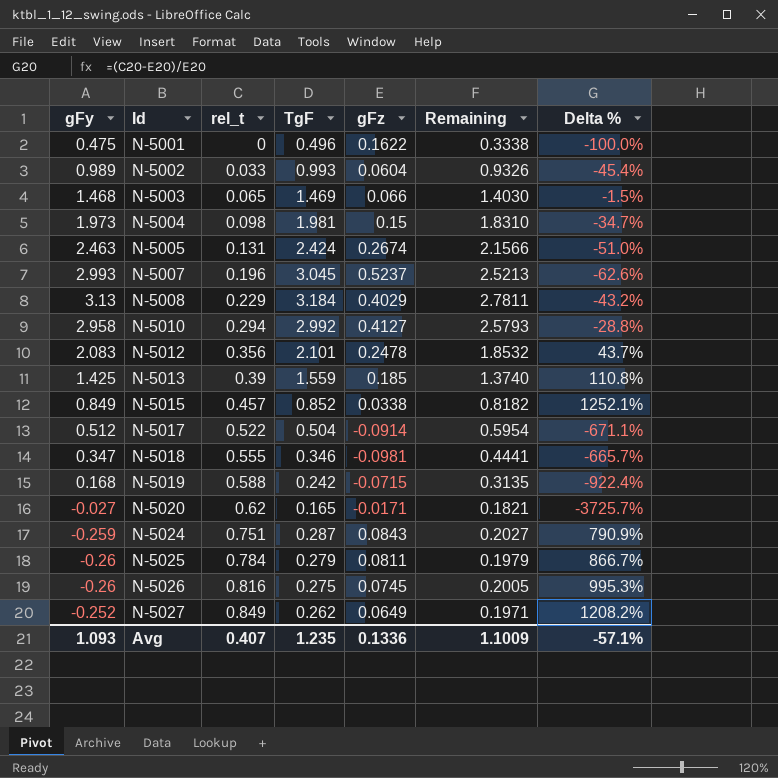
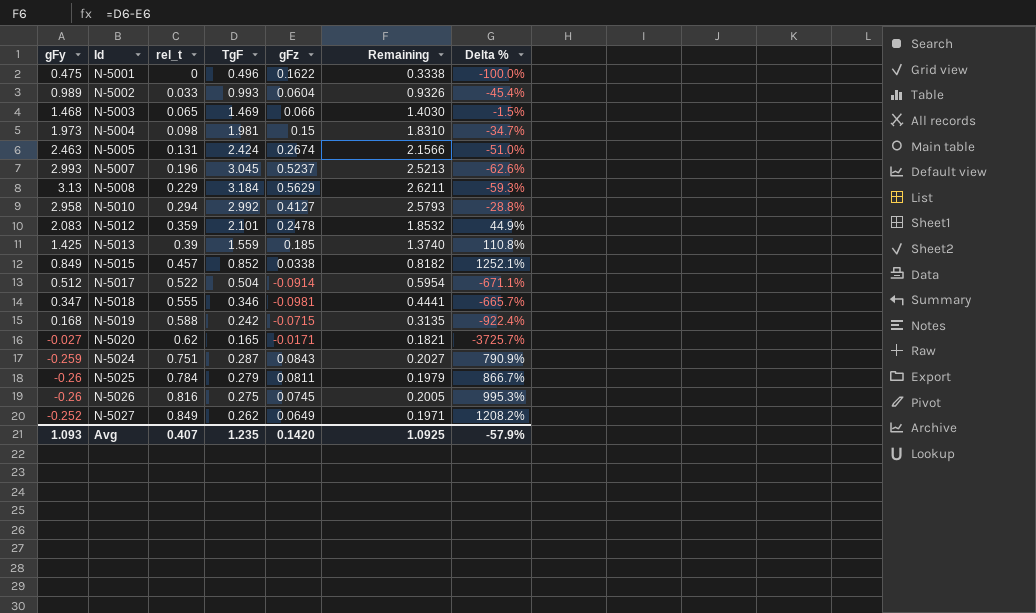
N-5008 | gFz: 0.4029 -> 0.5629
N-5008 | Remaining: 2.7811 -> 2.6211
N-5008 | Delta %: -43.2% -> -59.3%
N-5012 | rel_t: 0.356 -> 0.359
N-5012 | Delta %: 43.7% -> 44.9%
Avg | gFz: 0.1336 -> 0.1420
Avg | Remaining: 1.1009 -> 1.0925
Avg | Delta %: -57.1% -> -57.9%

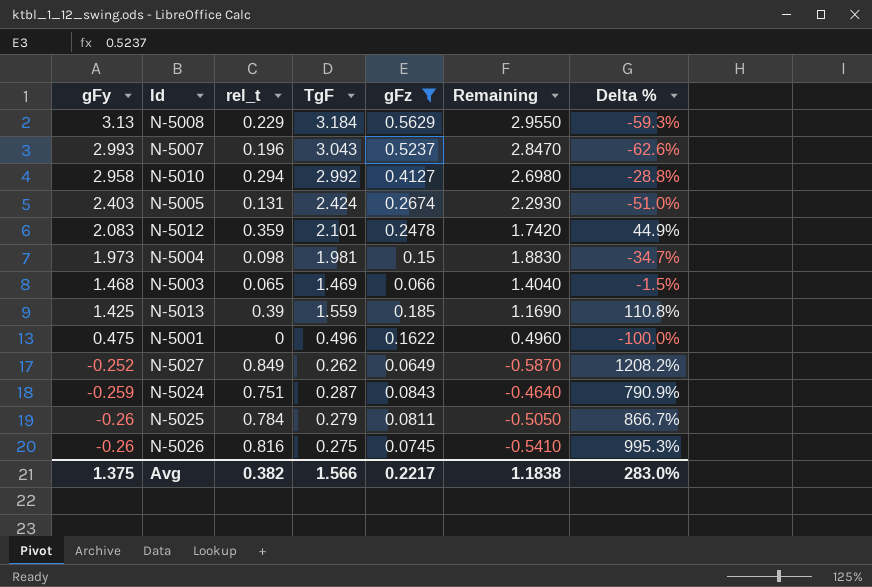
filter: none -> gFz >= 0.0649
row order: Id ascending -> gFy descending
column Remaining | formula: [TgF] - [gFz] -> [TgF] - [rel_t]
N-5007 | TgF: 3.045 -> 3.043
N-5005 | gFy: 2.463 -> 2.403
Avg | gFy: 1.093 -> 1.375
Avg | rel_t: 0.407 -> 0.382
Avg | TgF: 1.235 -> 1.566
Avg | gFz: 0.1420 -> 0.2217
Avg | Remaining: 1.0925 -> 1.1838
Avg | Delta %: -57.9% -> 283.0%

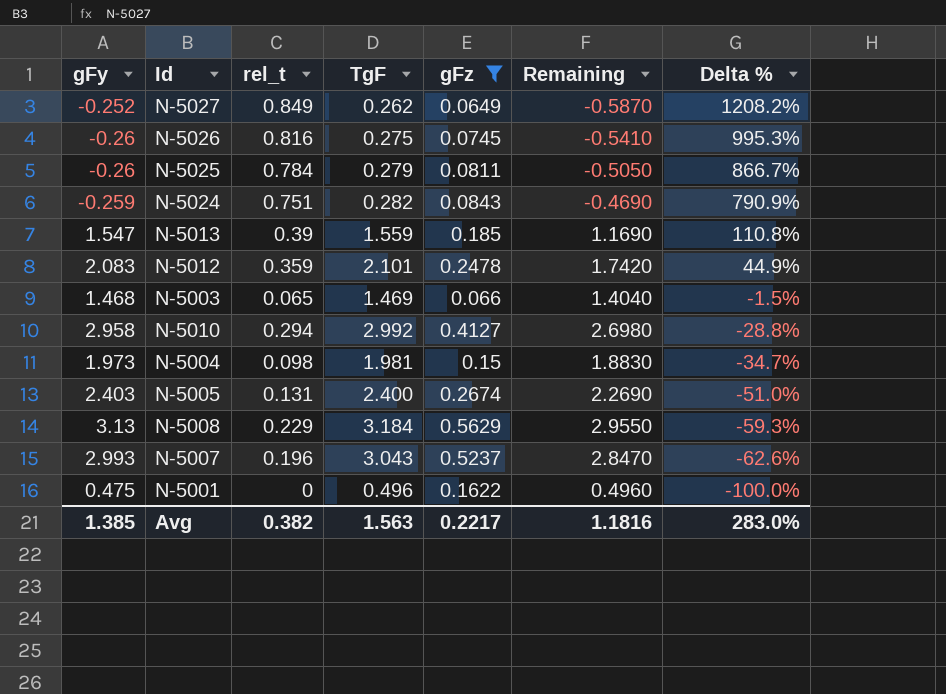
row order: gFy descending -> Delta % descending
N-5024 | TgF: 0.287 -> 0.282
N-5024 | Remaining: -0.4640 -> -0.4690
N-5013 | gFy: 1.425 -> 1.547
N-5005 | TgF: 2.424 -> 2.400
N-5005 | Remaining: 2.2930 -> 2.2690
Avg | gFy: 1.375 -> 1.385
Avg | TgF: 1.566 -> 1.563
Avg | Remaining: 1.1838 -> 1.1816

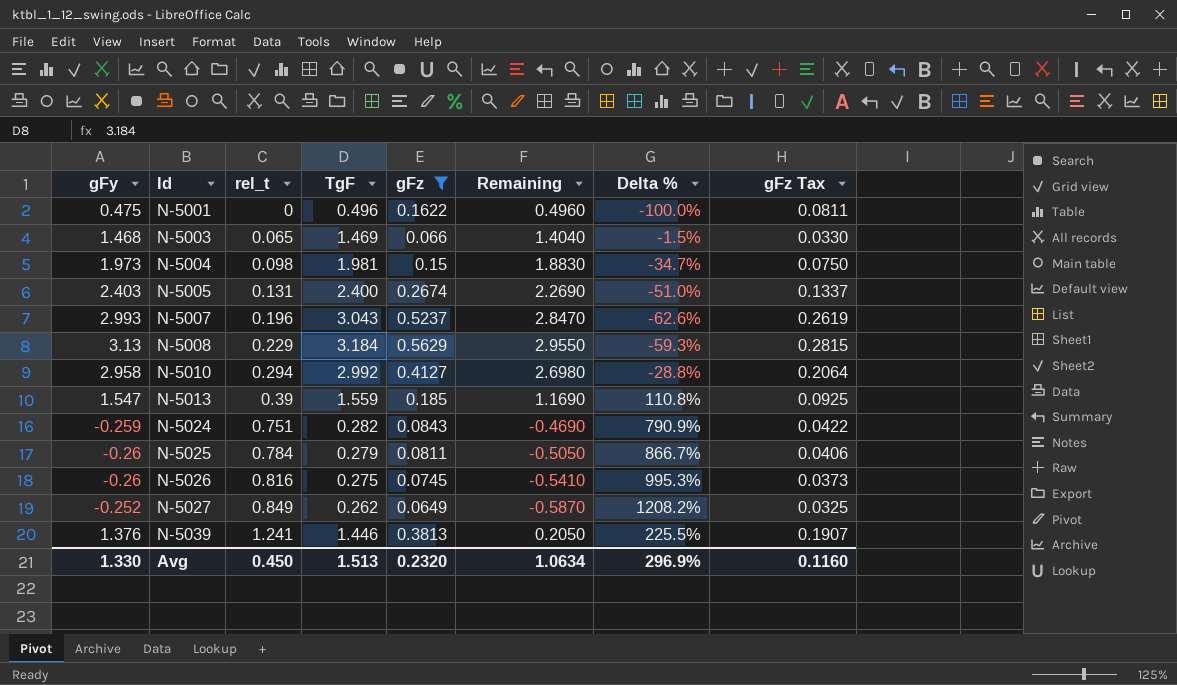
row order: Delta % descending -> Id ascending
column gFz Tax | formula: none -> [gFz] * 0.5
row N-5012: 2.083 | 0.359 | 2.101 | 0.2478 | 1.7420 | 44.9% -> none
row N-5039: none -> 1.376 | 1.241 | 1.446 | 0.3813 | 0.2050 | 225.5% | 0.1907
Avg | gFy: 1.385 -> 1.330
Avg | rel_t: 0.382 -> 0.450
Avg | TgF: 1.563 -> 1.513
Avg | gFz: 0.2217 -> 0.2320
Avg | Remaining: 1.1816 -> 1.0634
Avg | Delta %: 283.0% -> 296.9%

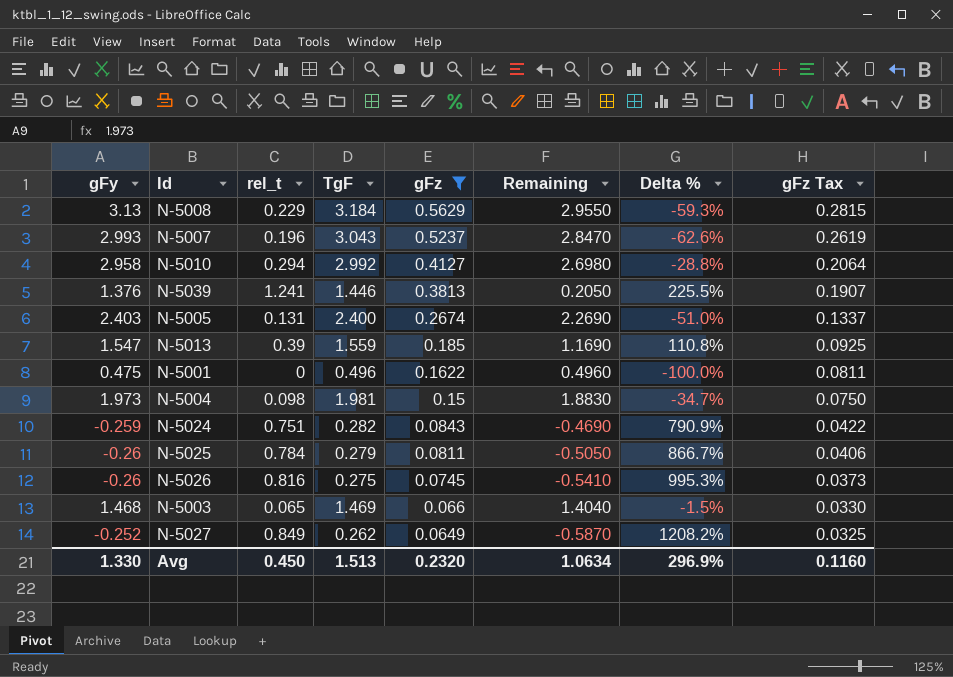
row order: Id ascending -> gFz descending

